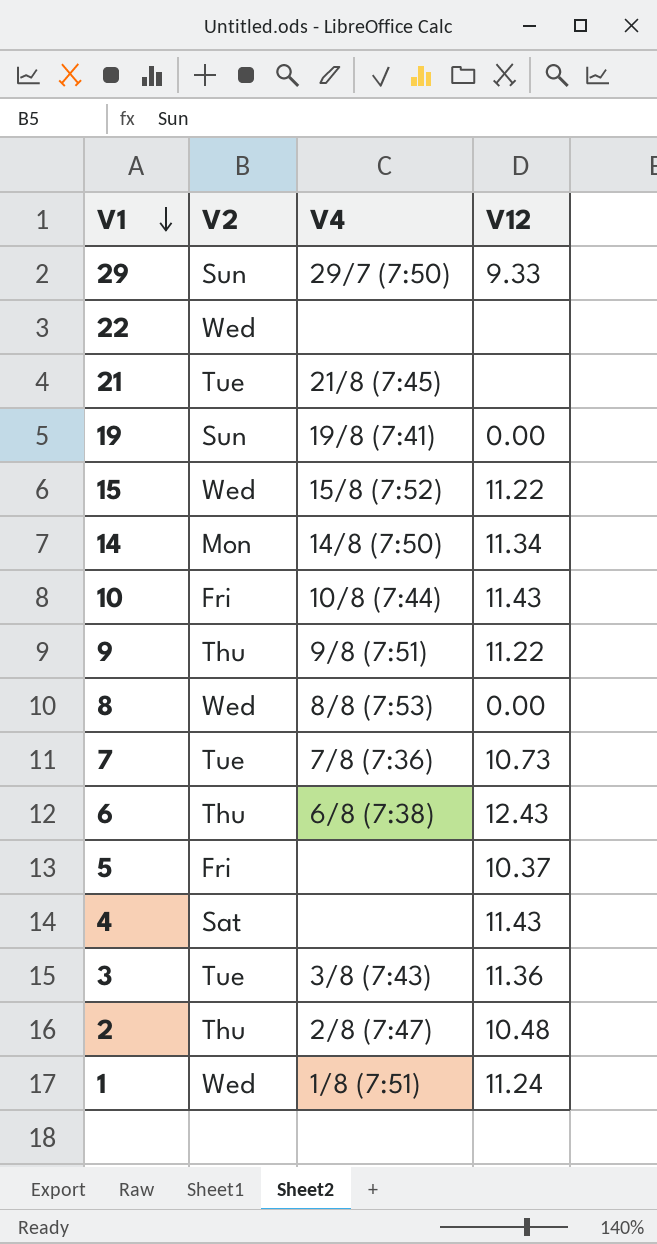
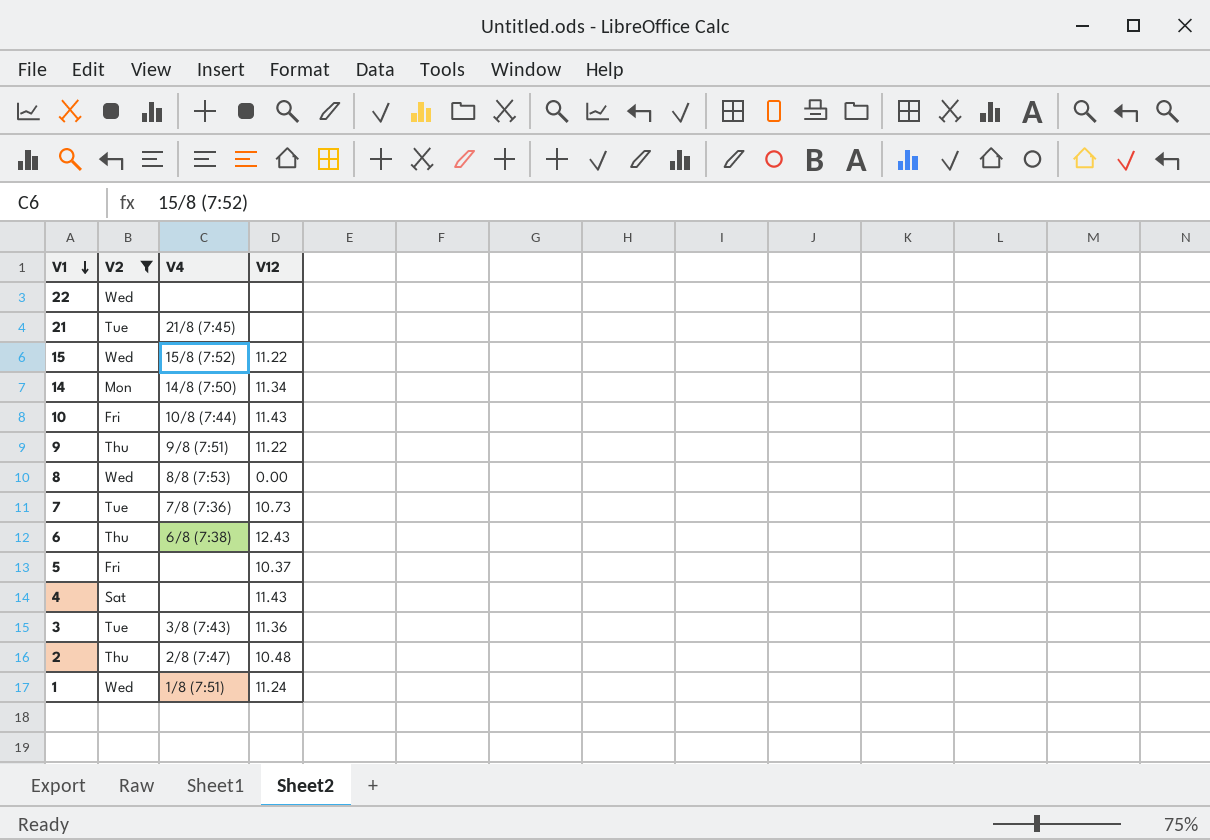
filter: none -> V2 != Sun

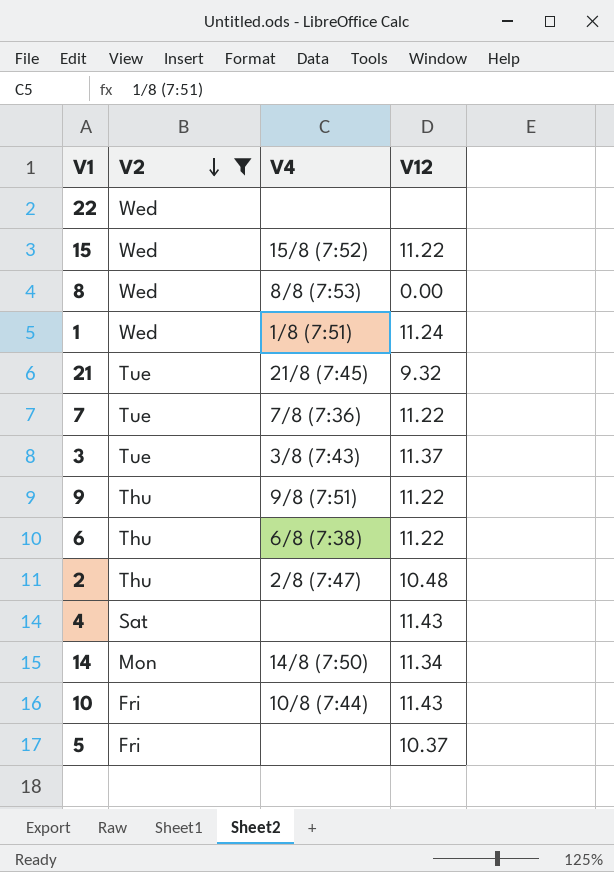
row order: V1 descending -> V2 descending
21 | V12: none -> 9.32
7 | V12: 10.73 -> 11.22
3 | V12: 11.36 -> 11.37
6 | V12: 12.43 -> 11.22

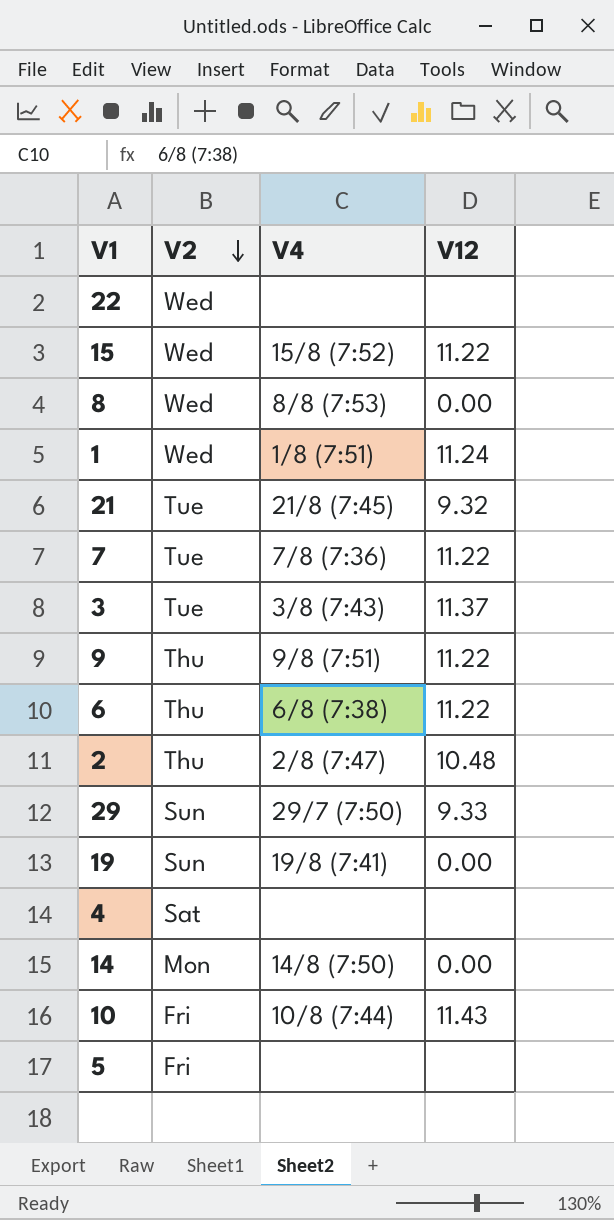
filter: V2 != Sun -> none
4 | V12: 11.43 -> none
14 | V12: 11.34 -> 0.00
5 | V12: 10.37 -> none

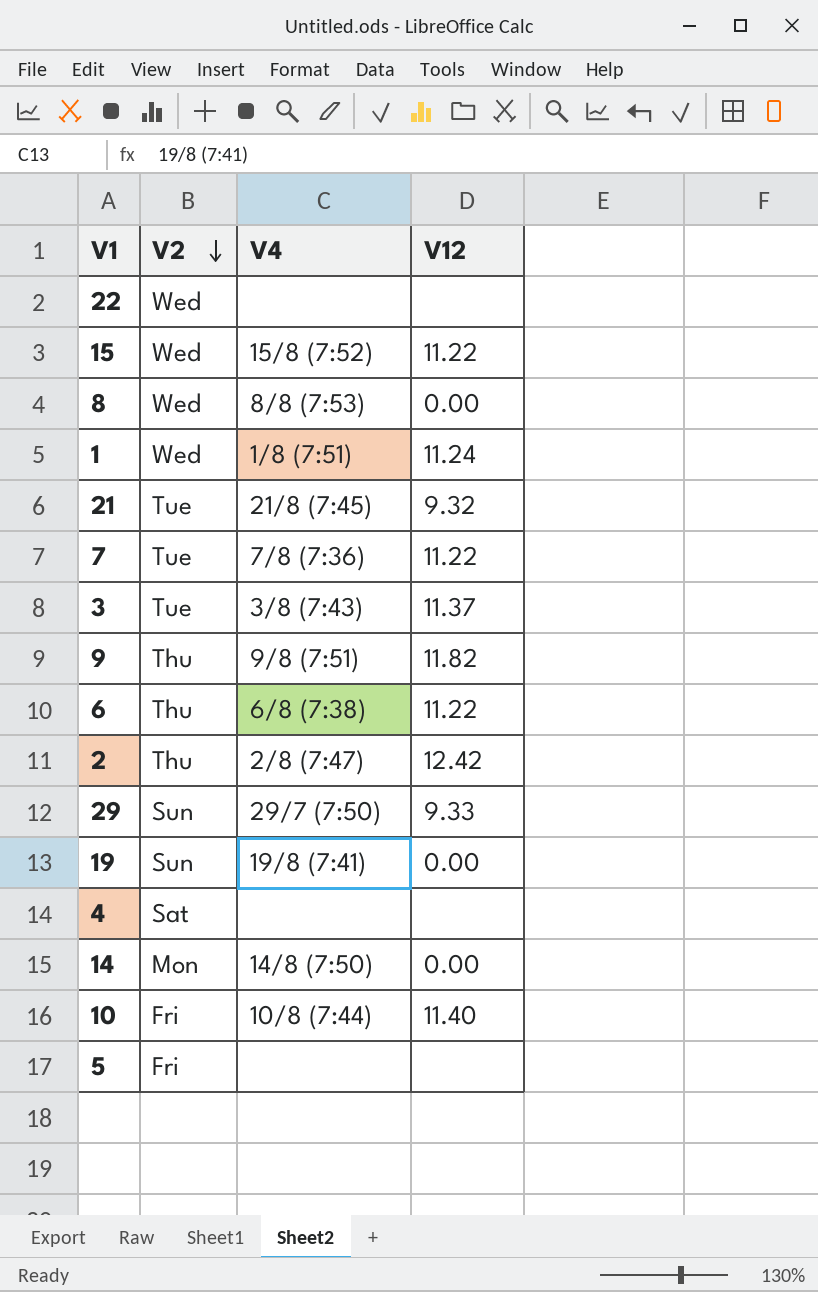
9 | V12: 11.22 -> 11.82
2 | V12: 10.48 -> 12.42
10 | V12: 11.43 -> 11.40

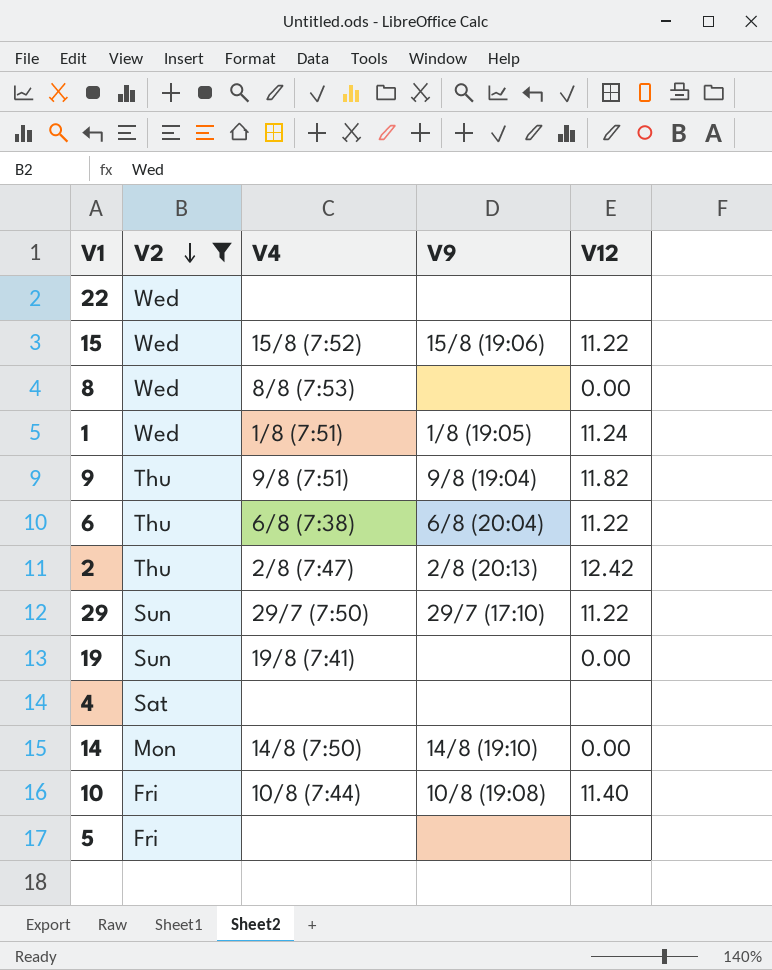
filter: none -> V2 != Tue
column V9 | position: none -> 4
29 | V12: 9.33 -> 11.22

